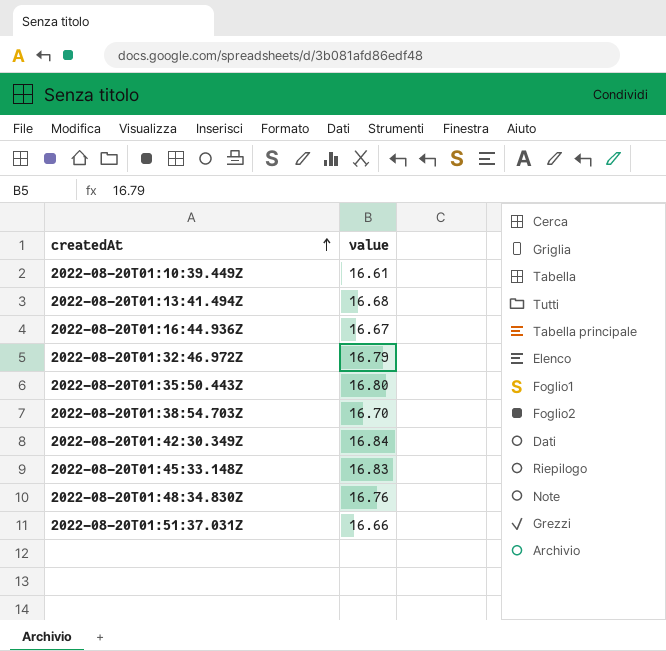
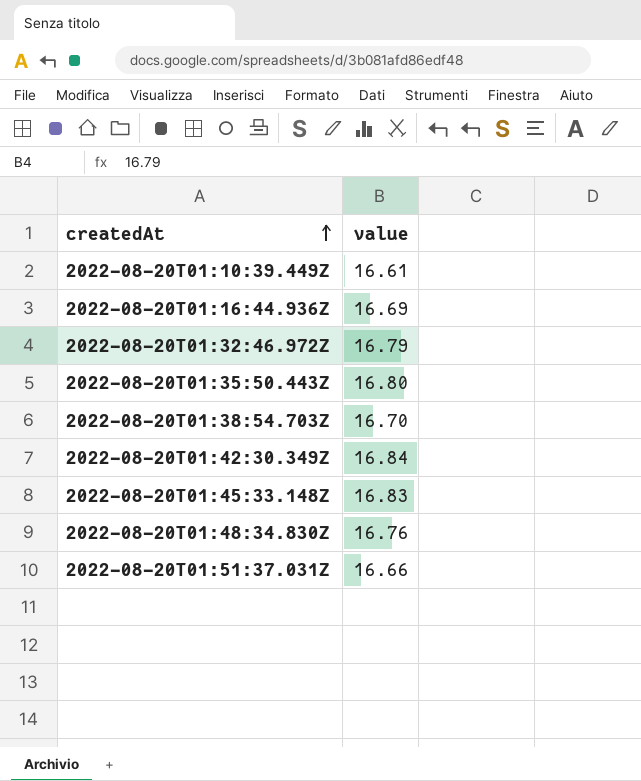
row 2022-08-20T01:13:41.494Z: 16.68 -> none
2022-08-20T01:16:44.936Z | value: 16.67 -> 16.69

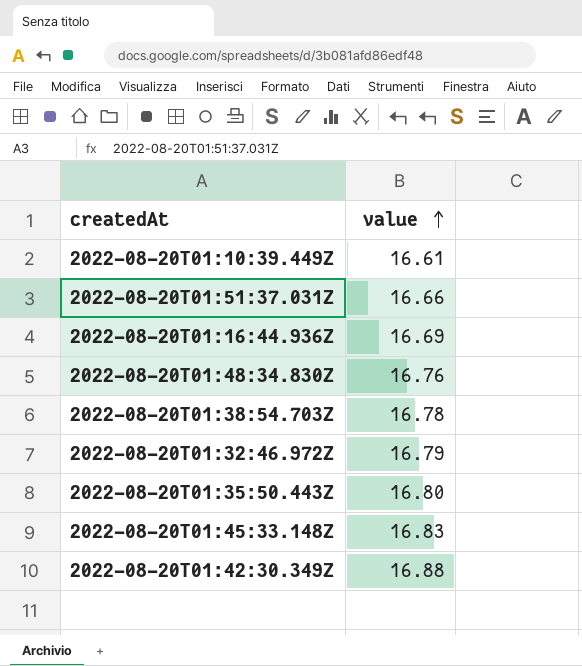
row order: createdAt ascending -> value ascending
2022-08-20T01:38:54.703Z | value: 16.70 -> 16.78
2022-08-20T01:42:30.349Z | value: 16.84 -> 16.88

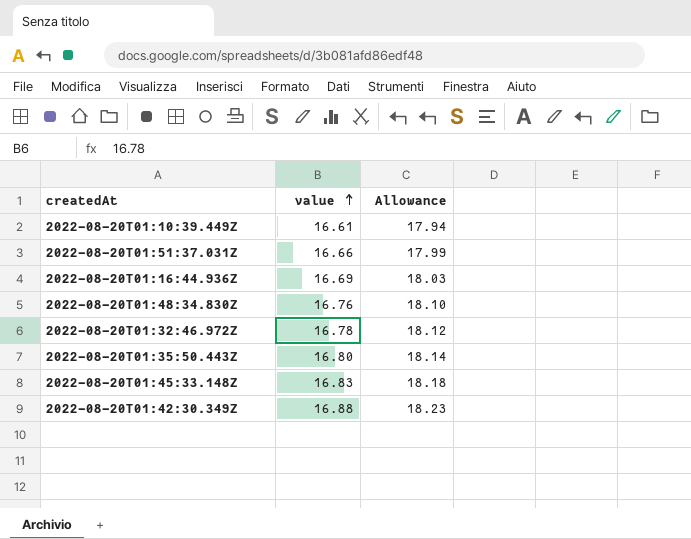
column Allowance | formula: none -> [value] * 1.08
row 2022-08-20T01:38:54.703Z: 16.78 -> none
2022-08-20T01:32:46.972Z | value: 16.79 -> 16.78

